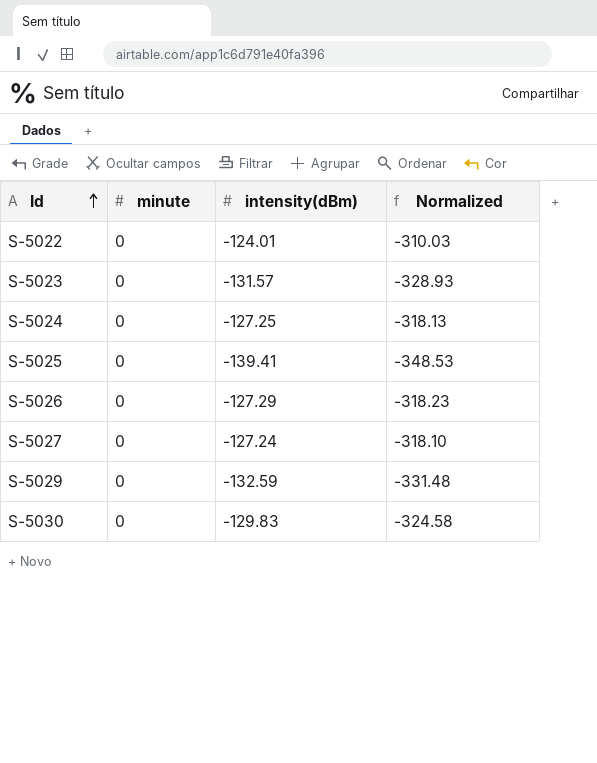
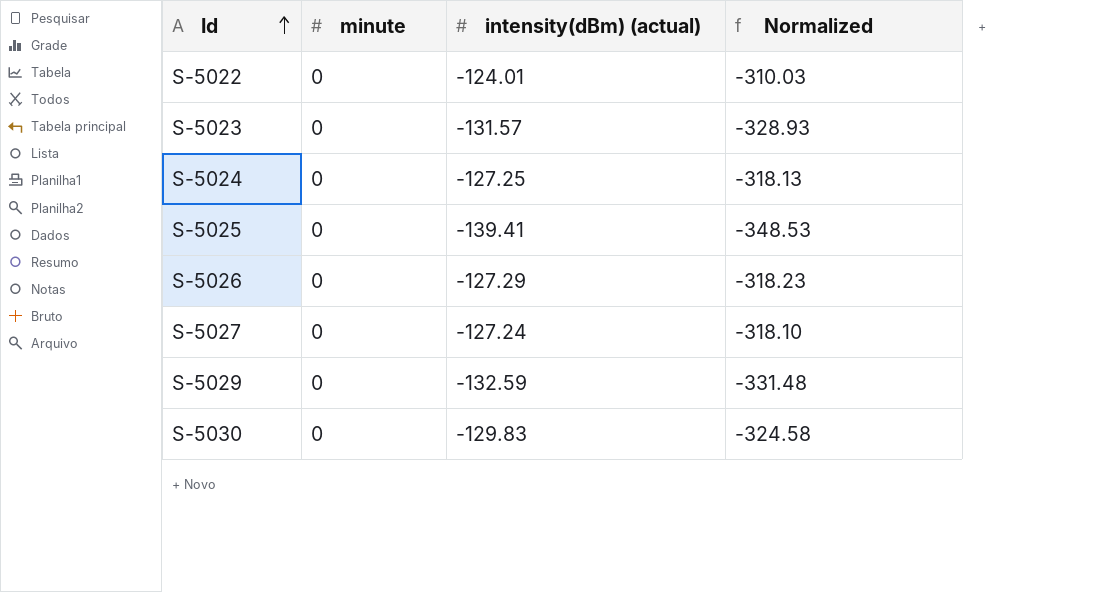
column name: intensity(dBm) -> intensity(dBm) (actual)

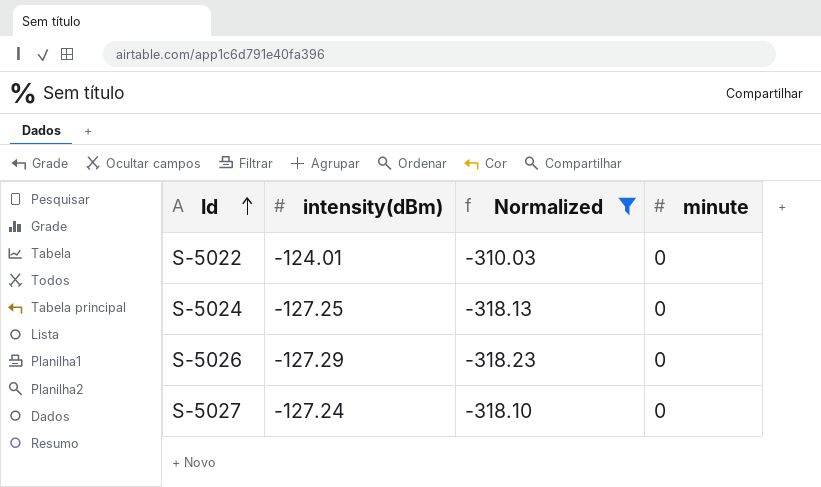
filter: none -> Normalized >= -318.23
column name: intensity(dBm) (actual) -> intensity(dBm)
column minute | position: 2 -> 4

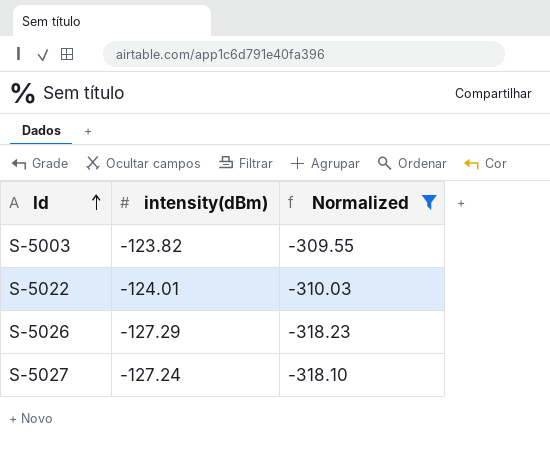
column minute | position: 4 -> none
row S-5024: -127.25 | -318.13 | 0 -> none
row S-5003: none -> -123.82 | -309.55

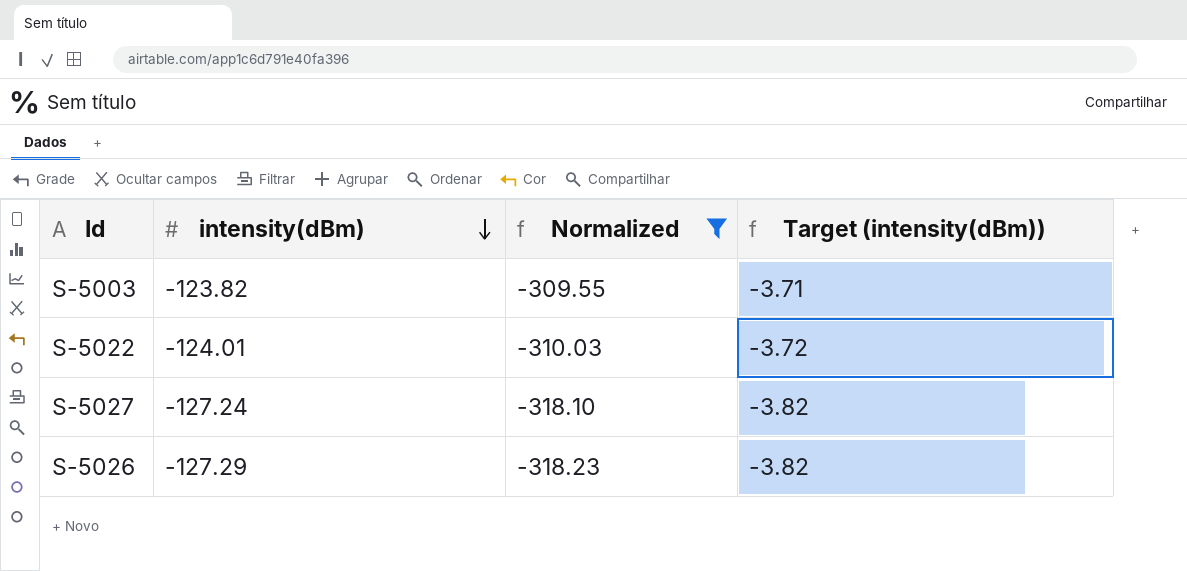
row order: Id ascending -> intensity(dBm) descending
column Target (intensity(dBm)) | formula: none -> [intensity(dBm)] * 0.03

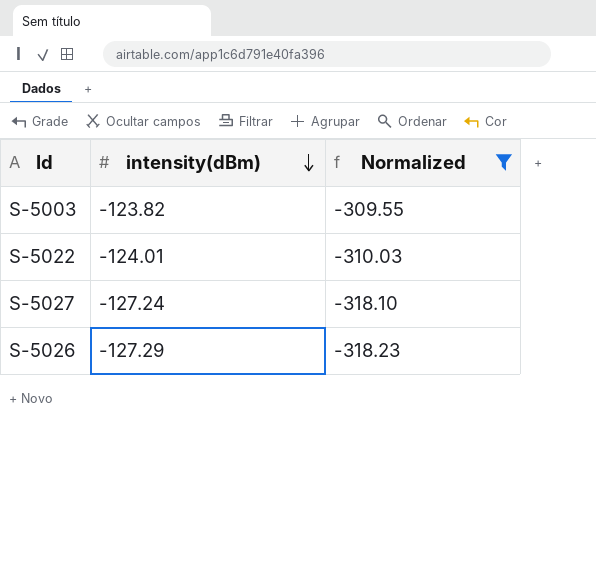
column Target (intensity(dBm)) | formula: [intensity(dBm)] * 0.03 -> none

